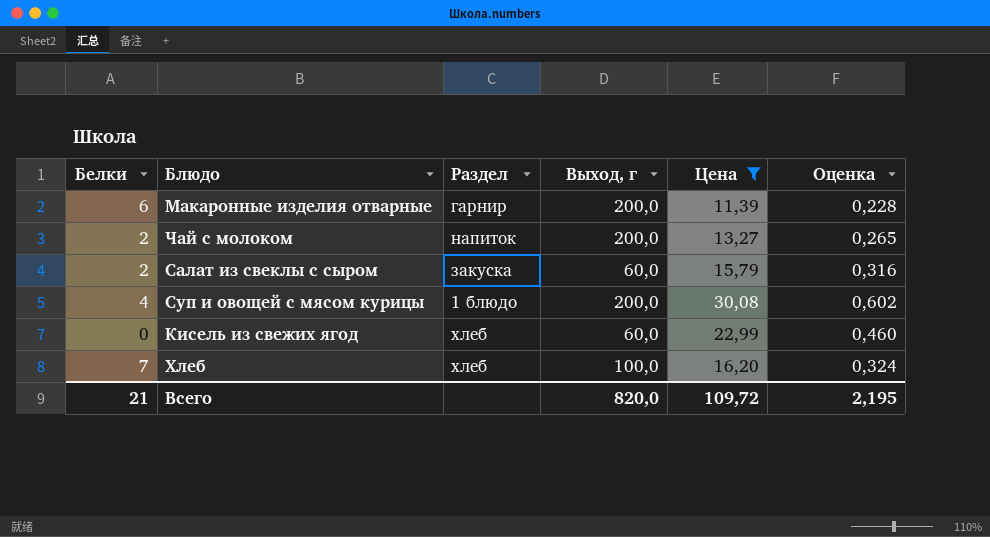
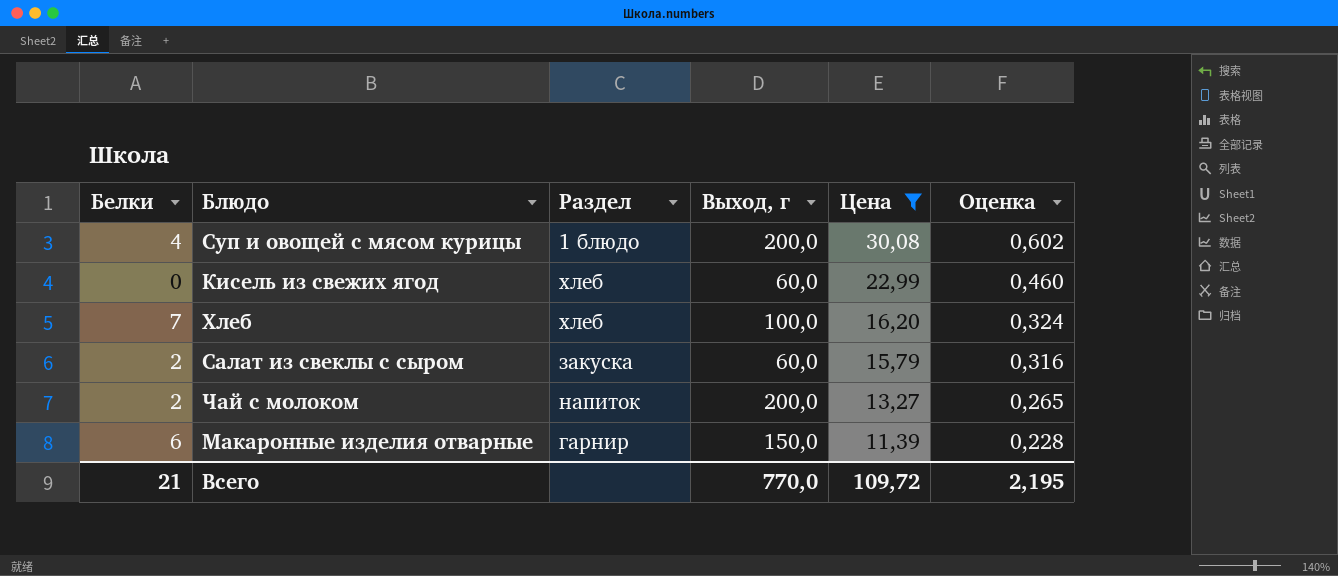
row order: none -> Цена descending
Макаронные изделия отварные | Выход, г: 200,0 -> 150,0
Всего | Выход, г: 820,0 -> 770,0

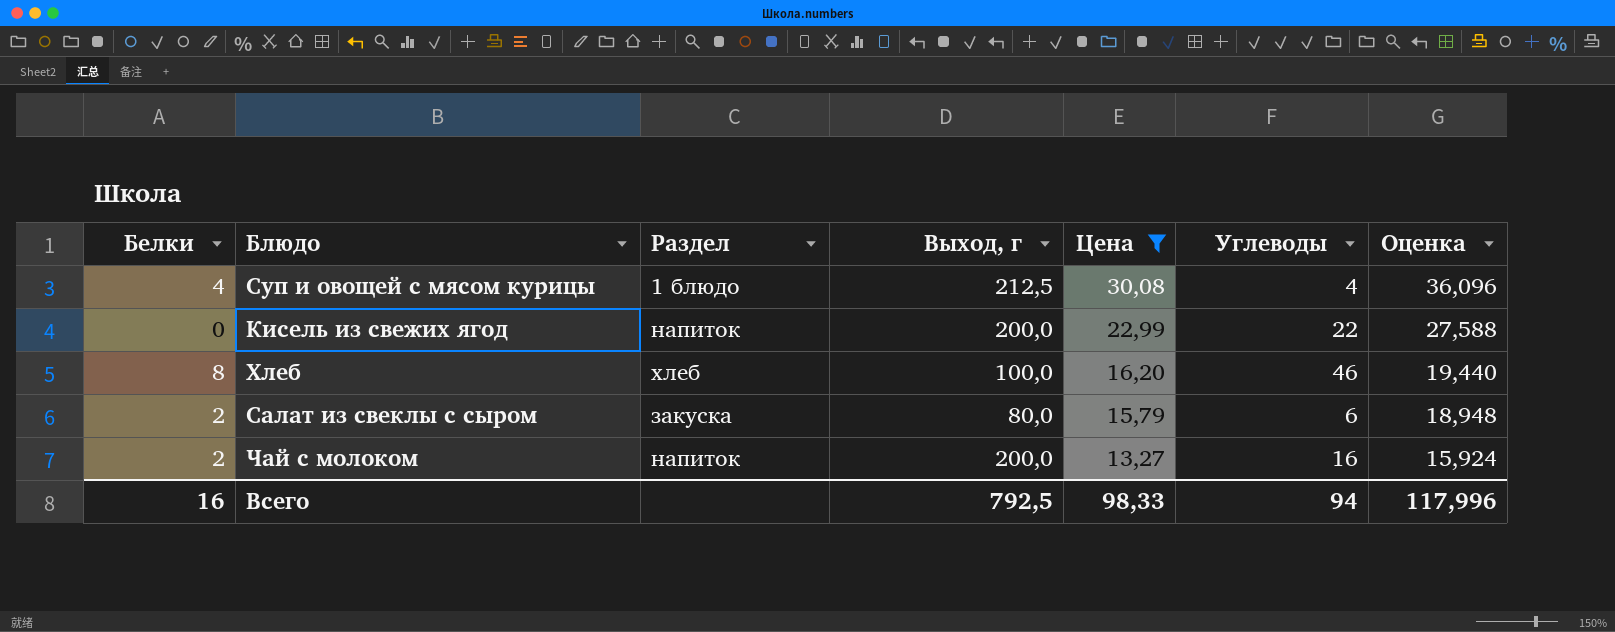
column Углеводы | position: none -> 6
column Оценка | formula: [Цена] * 0,02 -> [Цена] * 1,2
row Макаронные изделия отварные: 6 | гарнир | 150,0 | 11,39 | 0,228 -> none
Суп и овощей с мясом курицы | Выход, г: 200,0 -> 212,5
Кисель из свежих ягод | Раздел: хлеб -> напиток
Кисель из свежих ягод | Выход, г: 60,0 -> 200,0
Хлеб | Белки: 7 -> 8
Салат из свеклы с сыром | Выход, г: 60,0 -> 80,0
Всего | Белки: 21 -> 16
Всего | Выход, г: 770,0 -> 792,5
Всего | Цена: 109,72 -> 98,33
Всего | Оценка: 2,195 -> 117,996

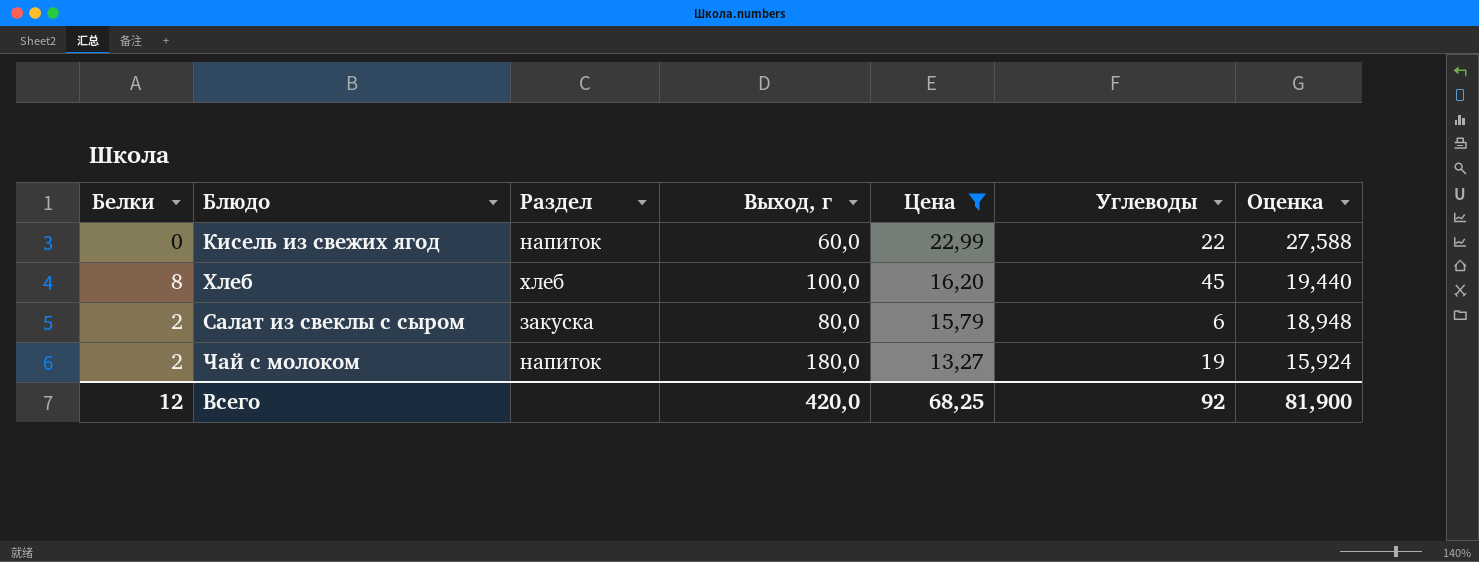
row Суп и овощей с мясом курицы: 4 | 1 блюдо | 212,5 | 30,08 | 4 | 36,096 -> none
Кисель из свежих ягод | Выход, г: 200,0 -> 60,0
Хлеб | Углеводы: 46 -> 45
Чай с молоком | Выход, г: 200,0 -> 180,0
Чай с молоком | Углеводы: 16 -> 19
Всего | Белки: 16 -> 12
Всего | Выход, г: 792,5 -> 420,0
Всего | Цена: 98,33 -> 68,25
Всего | Углеводы: 94 -> 92
Всего | Оценка: 117,996 -> 81,900

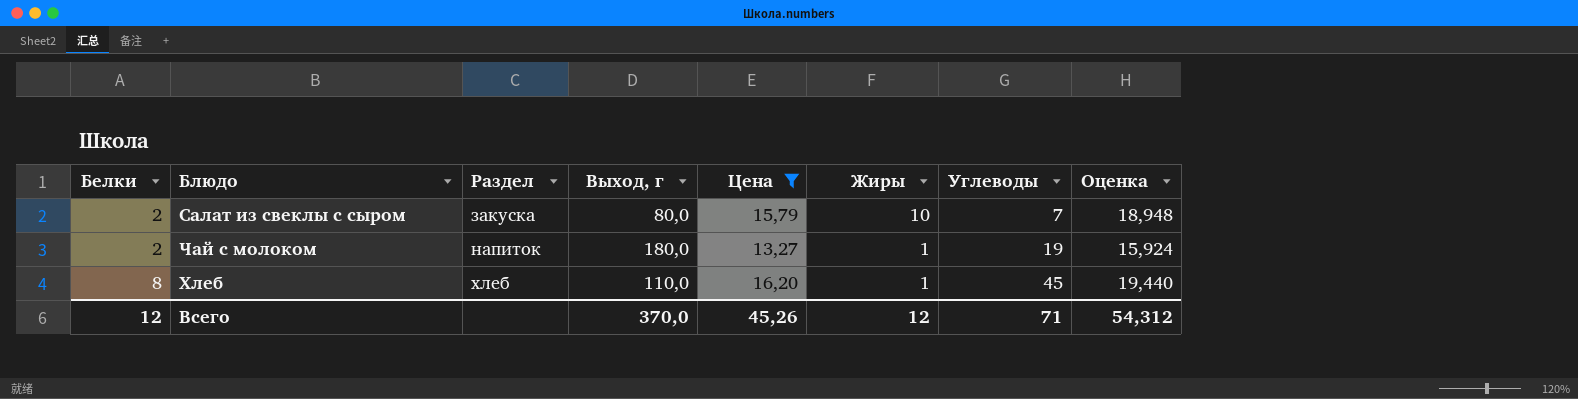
row order: Цена descending -> Белки ascending
column Жиры | position: none -> 6
row Кисель из свежих ягод: 0 | напиток | 60,0 | 22,99 | 22 | 27,588 -> none
Салат из свеклы с сыром | Углеводы: 6 -> 7
Хлеб | Выход, г: 100,0 -> 110,0
Всего | Выход, г: 420,0 -> 370,0
Всего | Цена: 68,25 -> 45,26
Всего | Углеводы: 92 -> 71
Всего | Оценка: 81,900 -> 54,312

